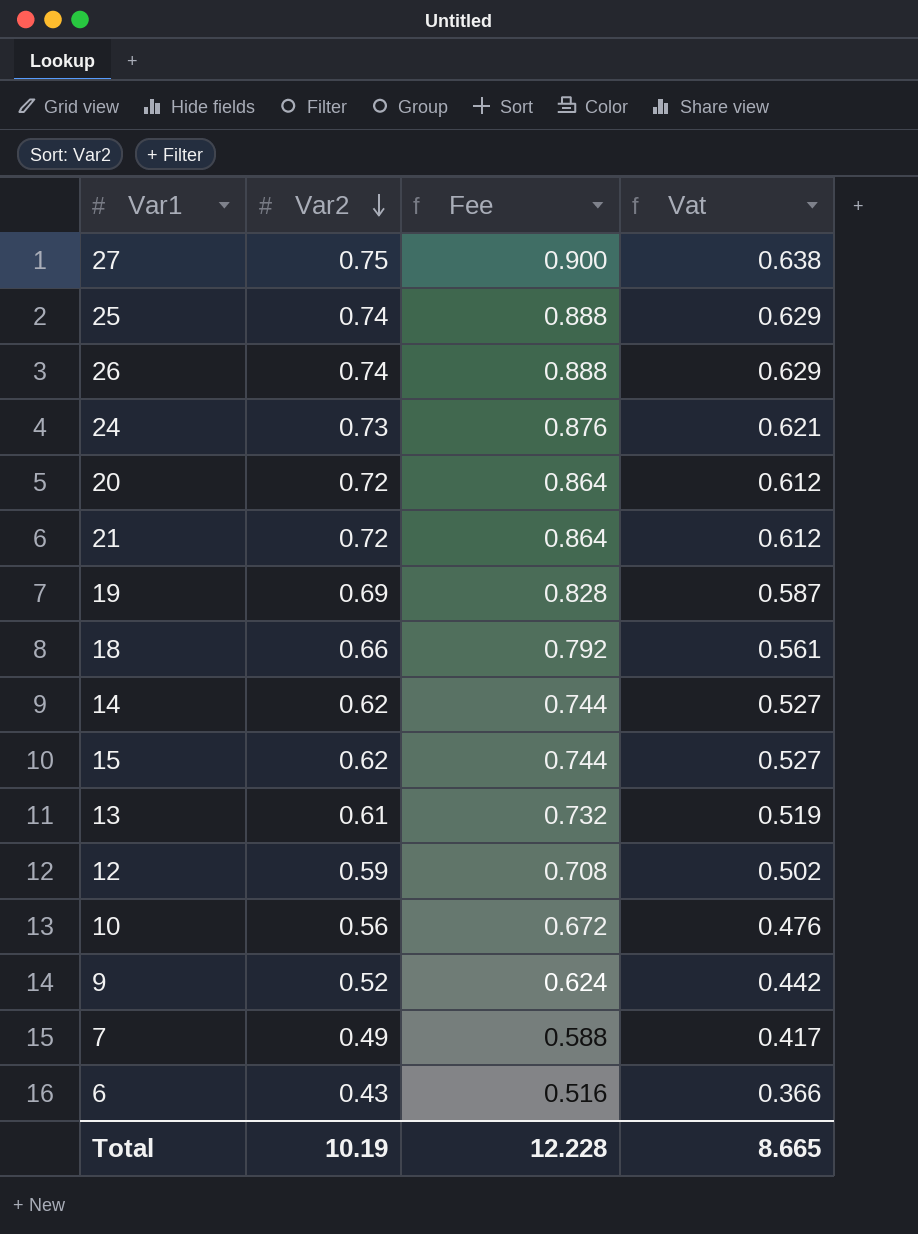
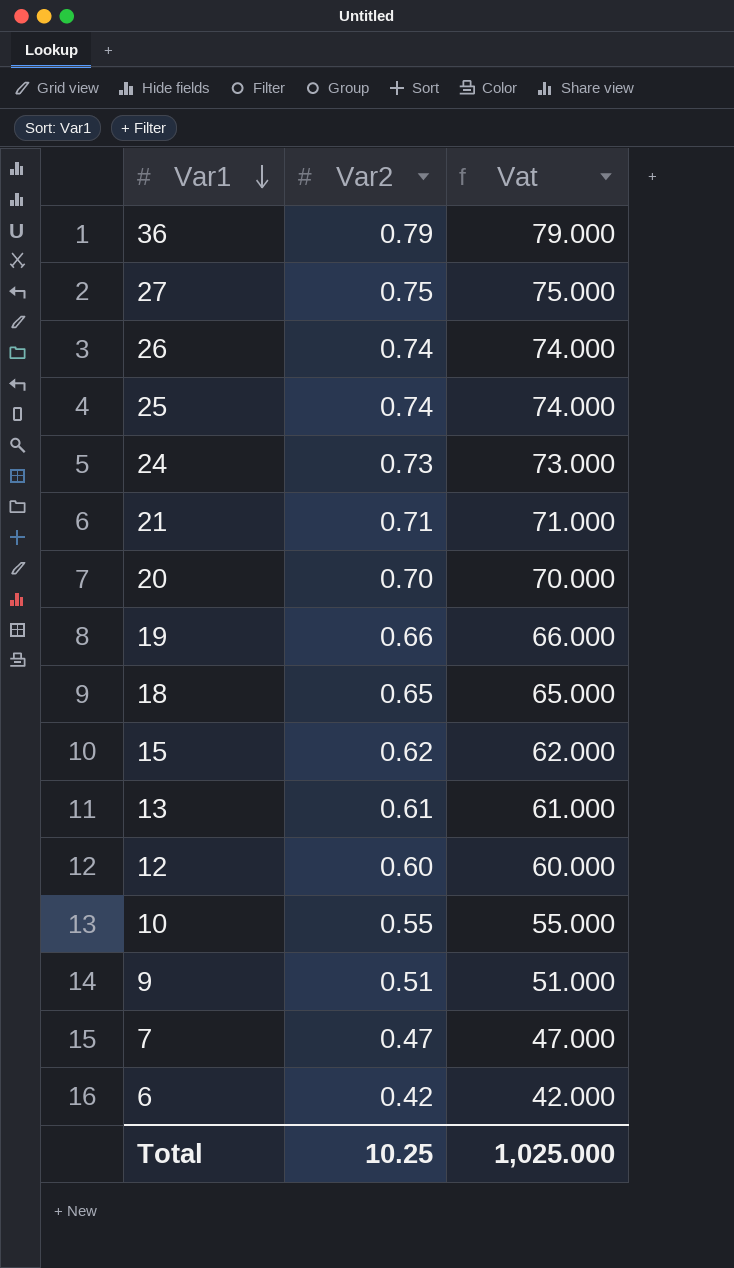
row order: Var2 descending -> Var1 descending
column Fee | formula: [Var2] * 1.2 -> none
column Vat | formula: [Var2] * 0.85 -> [Var2] * 100
row 14: 0.62 | 0.744 | 0.527 -> none
row 36: none -> 0.79 | 79.000
21 | Var2: 0.72 -> 0.71
20 | Var2: 0.72 -> 0.70
19 | Var2: 0.69 -> 0.66
18 | Var2: 0.66 -> 0.65
12 | Var2: 0.59 -> 0.60
10 | Var2: 0.56 -> 0.55
9 | Var2: 0.52 -> 0.51
7 | Var2: 0.49 -> 0.47
6 | Var2: 0.43 -> 0.42
Total | Var2: 10.19 -> 10.25
Total | Vat: 8.665 -> 1,025.000

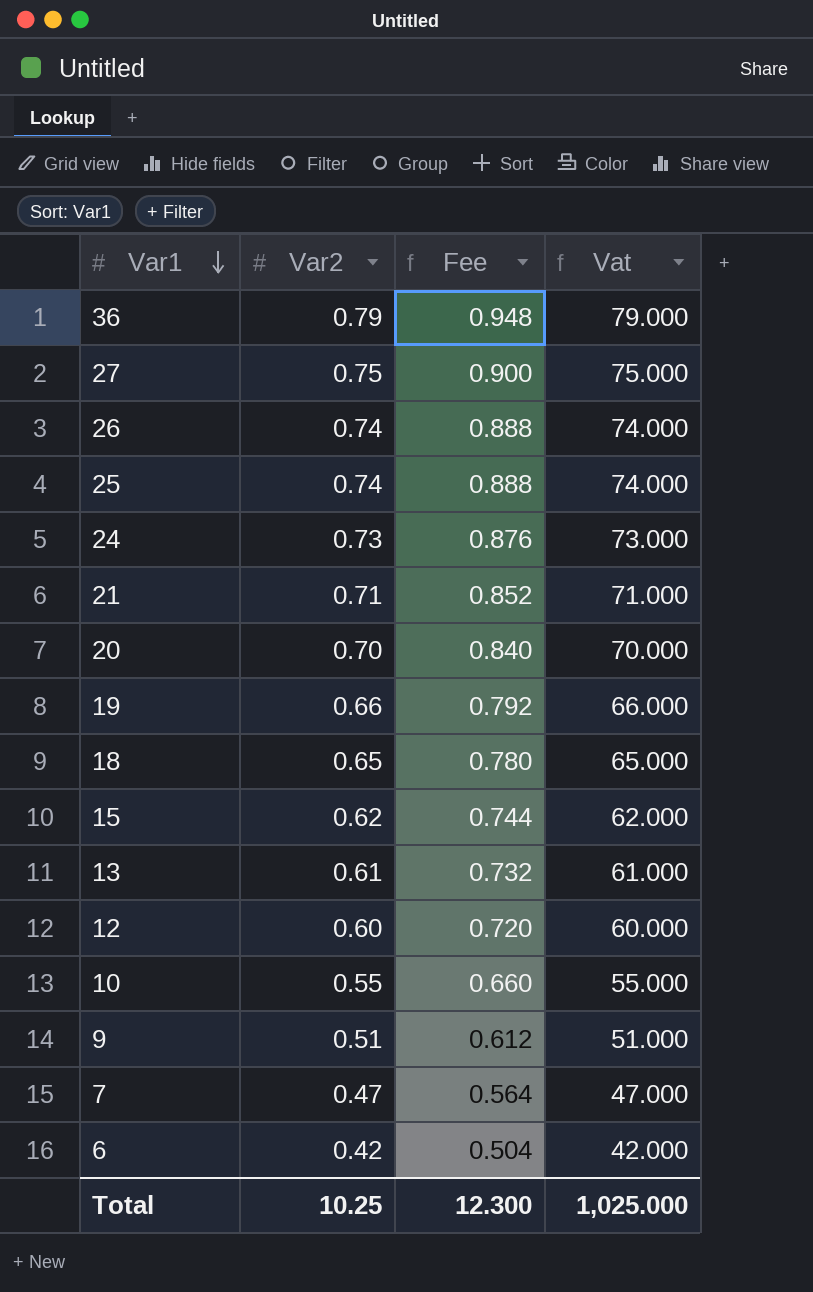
column Fee | formula: none -> [Var2] * 1.2

